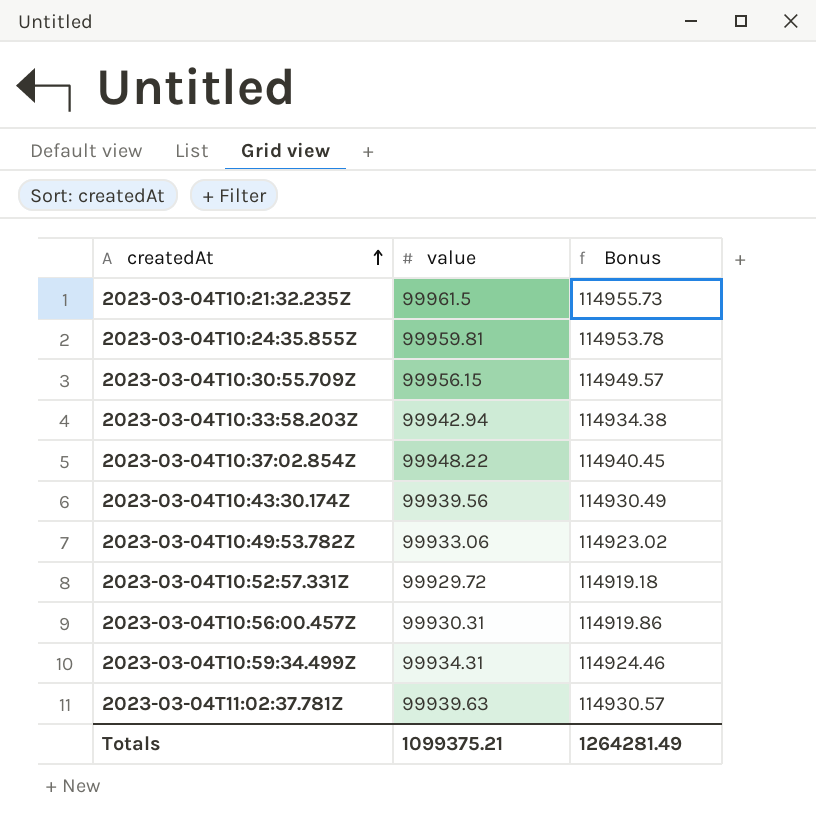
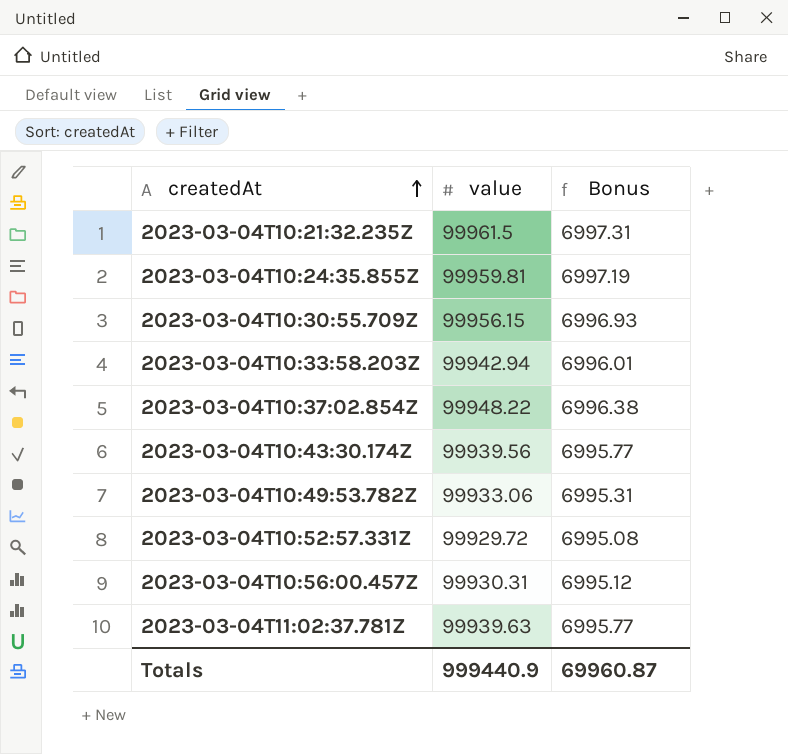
column Bonus | formula: [value] * 1.15 -> [value] * 0.07
row 2023-03-04T10:59:34.499Z: 99934.31 | 114924.46 -> none
Totals | value: 1099375.21 -> 999440.9
Totals | Bonus: 1264281.49 -> 69960.87

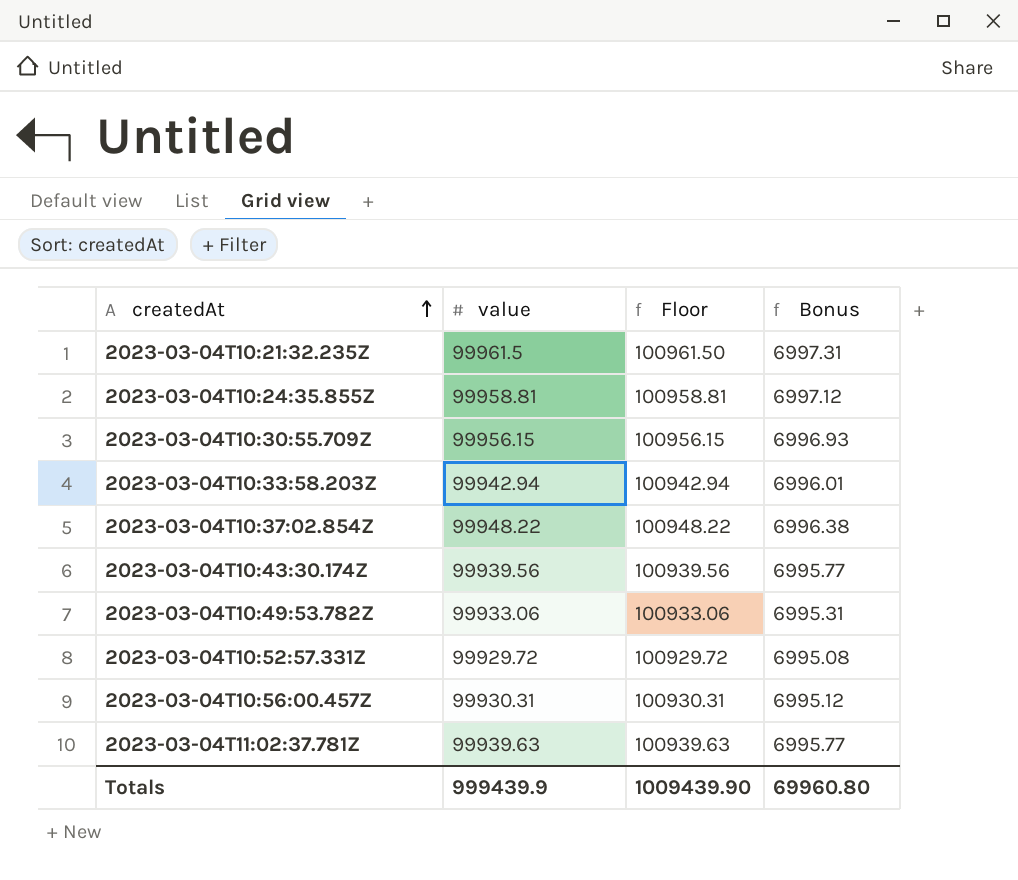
column Floor | formula: none -> [value] + 1000
2023-03-04T10:24:35.855Z | value: 99959.81 -> 99958.81
2023-03-04T10:24:35.855Z | Bonus: 6997.19 -> 6997.12
Totals | value: 999440.9 -> 999439.9
Totals | Bonus: 69960.87 -> 69960.80

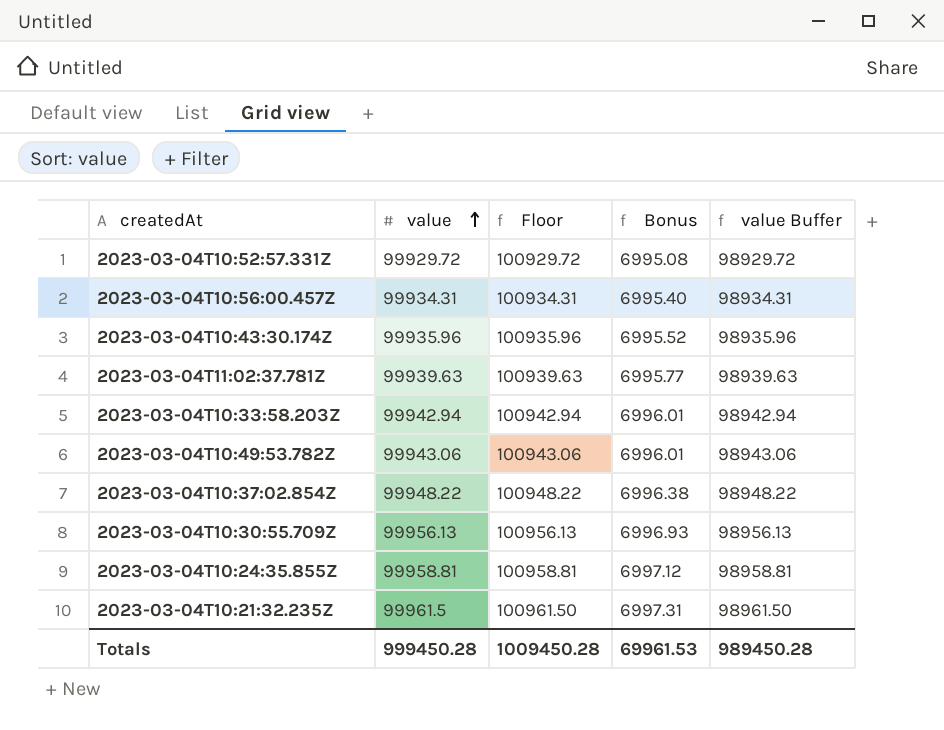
row order: createdAt ascending -> value ascending
column value Buffer | formula: none -> [value] - 1000
2023-03-04T10:56:00.457Z | value: 99930.31 -> 99934.31
2023-03-04T10:56:00.457Z | Floor: 100930.31 -> 100934.31
2023-03-04T10:56:00.457Z | Bonus: 6995.12 -> 6995.40
2023-03-04T10:43:30.174Z | value: 99939.56 -> 99935.96
2023-03-04T10:43:30.174Z | Floor: 100939.56 -> 100935.96
2023-03-04T10:43:30.174Z | Bonus: 6995.77 -> 6995.52
2023-03-04T10:49:53.782Z | value: 99933.06 -> 99943.06
2023-03-04T10:49:53.782Z | Floor: 100933.06 -> 100943.06
2023-03-04T10:49:53.782Z | Bonus: 6995.31 -> 6996.01
2023-03-04T10:30:55.709Z | value: 99956.15 -> 99956.13
2023-03-04T10:30:55.709Z | Floor: 100956.15 -> 100956.13
Totals | value: 999439.9 -> 999450.28
Totals | Floor: 1009439.90 -> 1009450.28
Totals | Bonus: 69960.80 -> 69961.53

